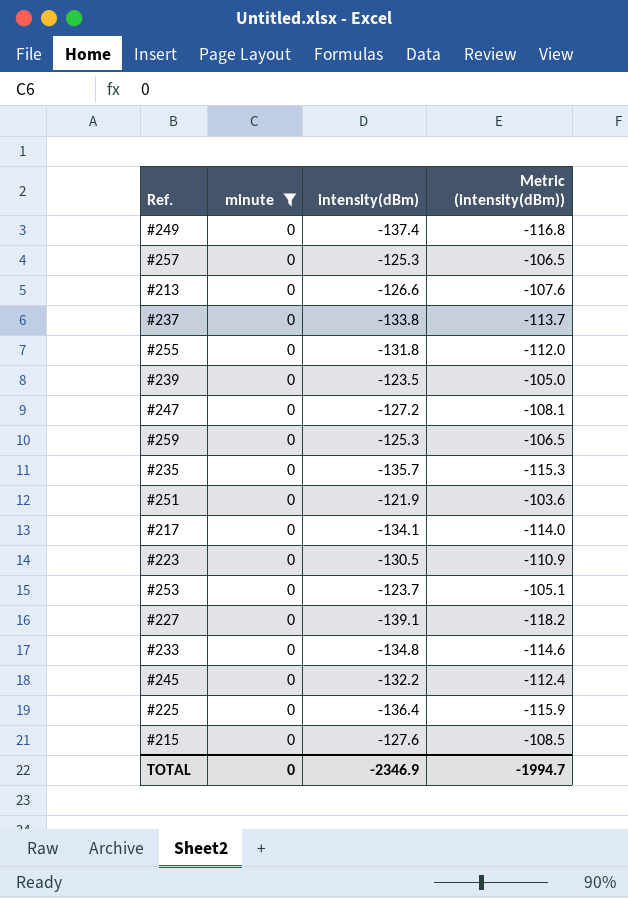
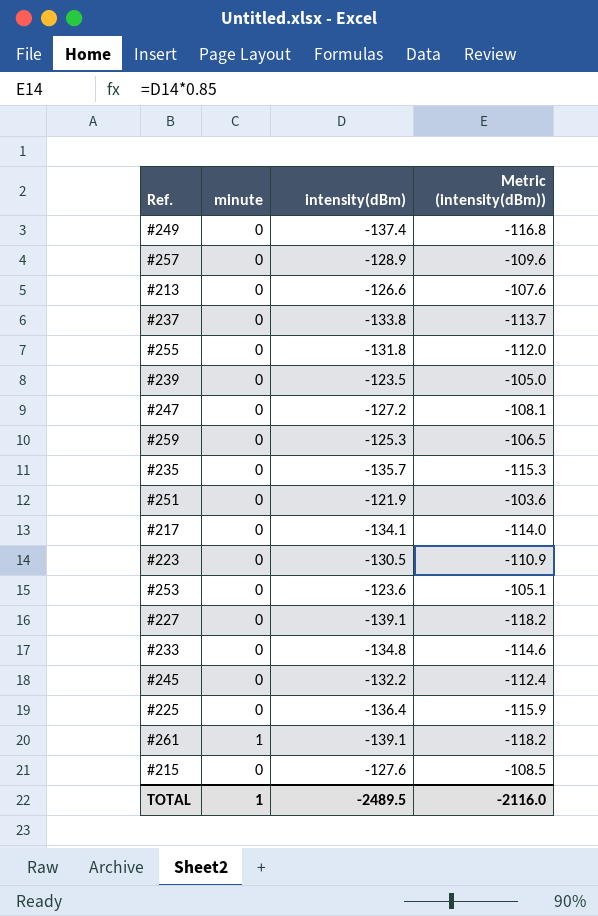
filter: minute = 0 -> none
#257 | intensity(dBm): -125.3 -> -128.9
#257 | Metric (intensity(dBm)): -106.5 -> -109.6
#253 | intensity(dBm): -123.7 -> -123.6
TOTAL | minute: 0 -> 1
TOTAL | intensity(dBm): -2346.9 -> -2489.5
TOTAL | Metric (intensity(dBm)): -1994.7 -> -2116.0

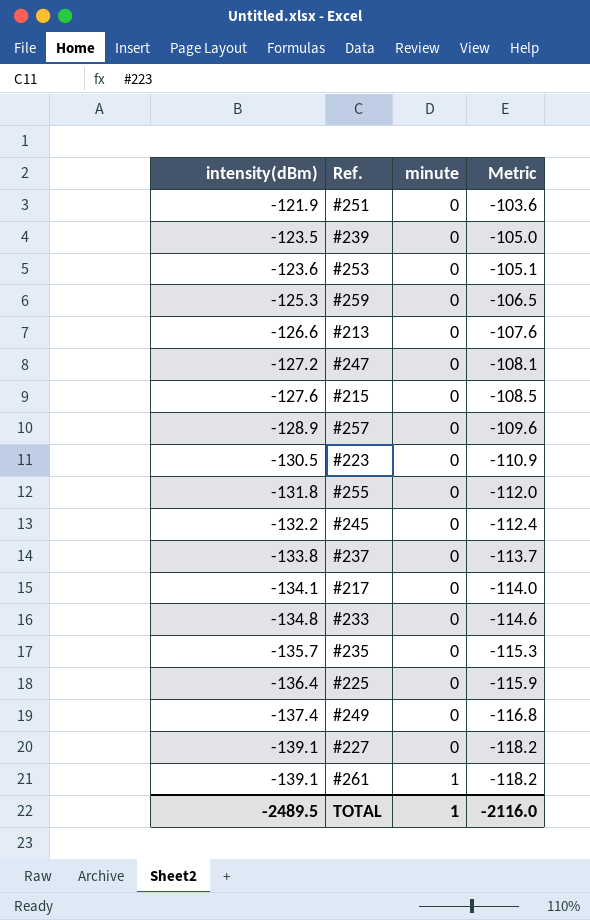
row order: none -> intensity(dBm) descending
column intensity(dBm) | position: 3 -> 1
column name: Metric (intensity(dBm)) -> Metric

